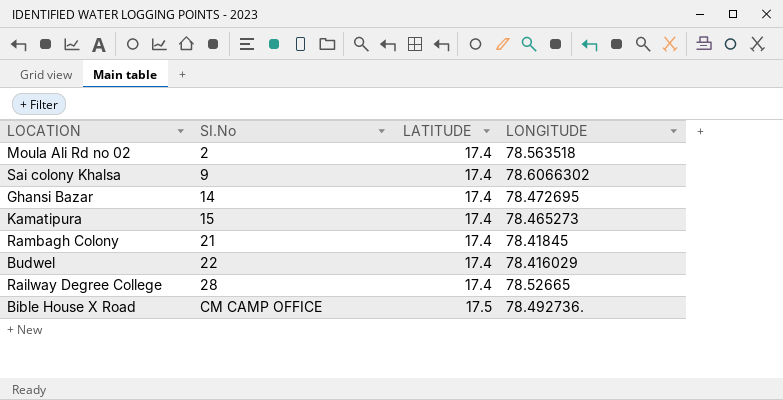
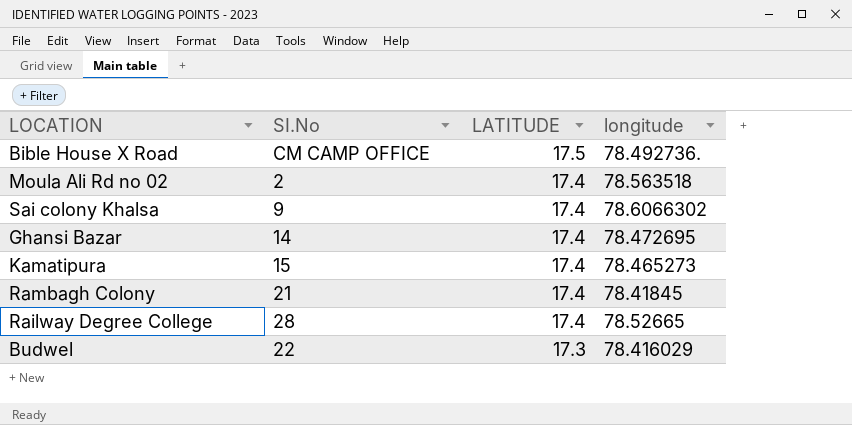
row order: SI.No ascending -> LATITUDE descending
column name: LONGITUDE -> longitude
Budwel | LATITUDE: 17.4 -> 17.3

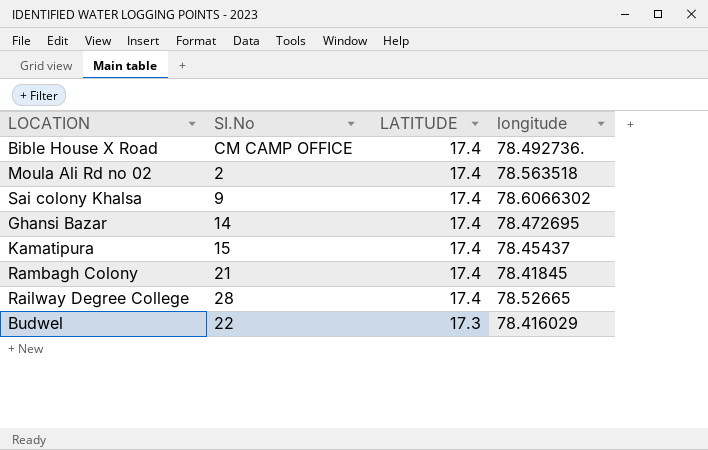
Bible House X Road | LATITUDE: 17.5 -> 17.4
Kamatipura | longitude: 78.465273 -> 78.45437

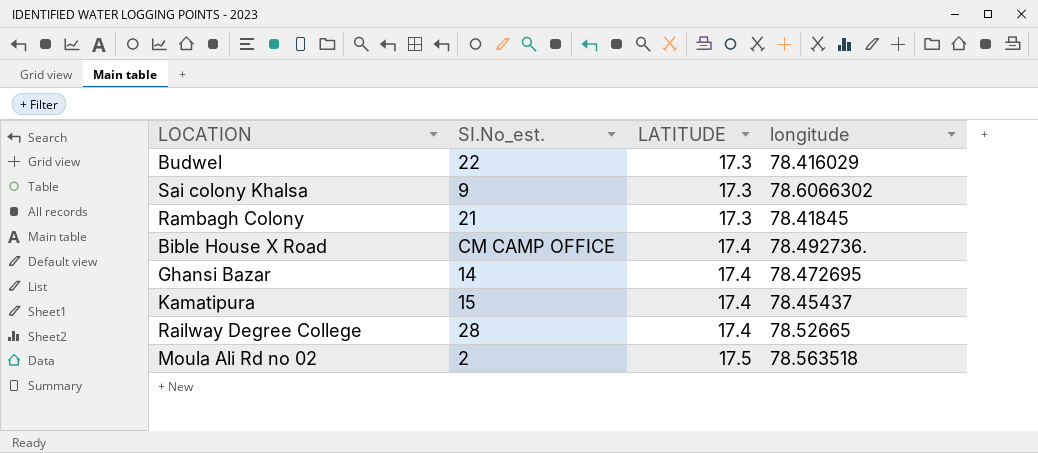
row order: LATITUDE descending -> LATITUDE ascending
column name: SI.No -> SI.No_est.
Sai colony Khalsa | LATITUDE: 17.4 -> 17.3
Rambagh Colony | LATITUDE: 17.4 -> 17.3
Moula Ali Rd no 02 | LATITUDE: 17.4 -> 17.5

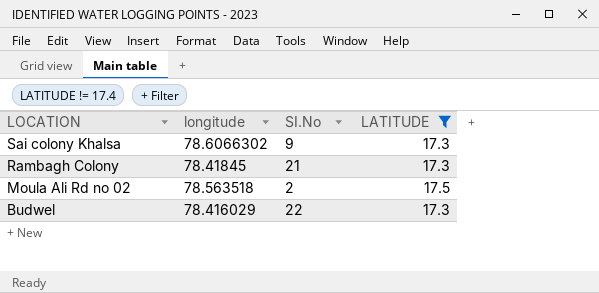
filter: none -> LATITUDE != 17.4
row order: LATITUDE ascending -> LOCATION descending
column longitude | position: 4 -> 2
column name: SI.No_est. -> SI.No

